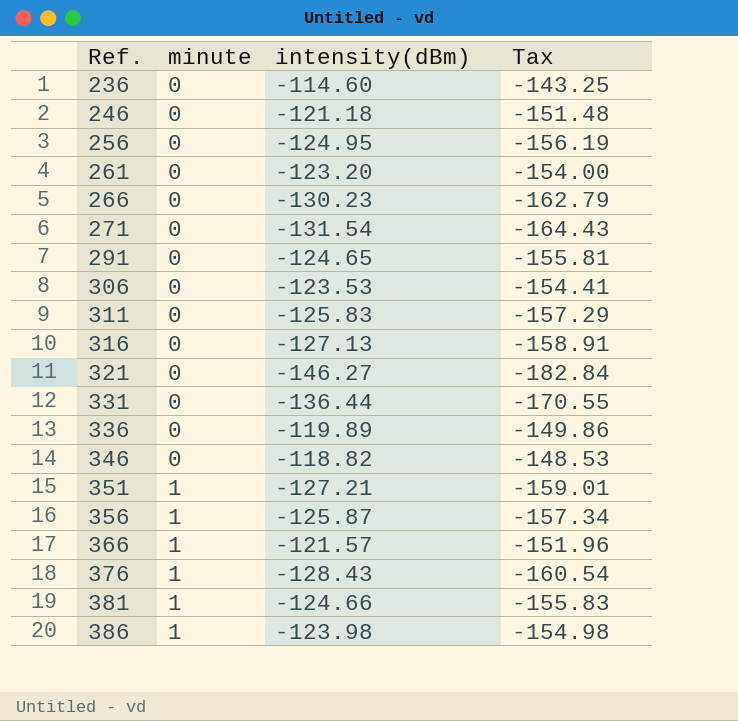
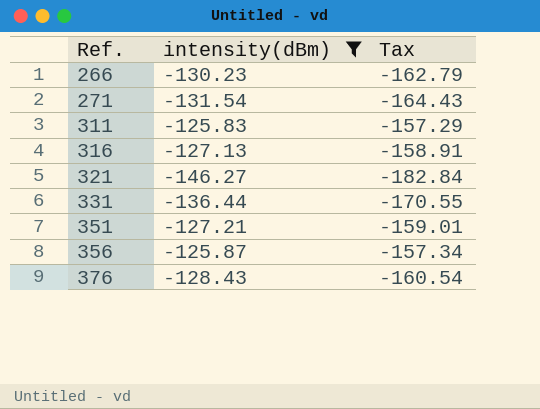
filter: none -> intensity(dBm) <= -125.83
column minute | position: 2 -> none

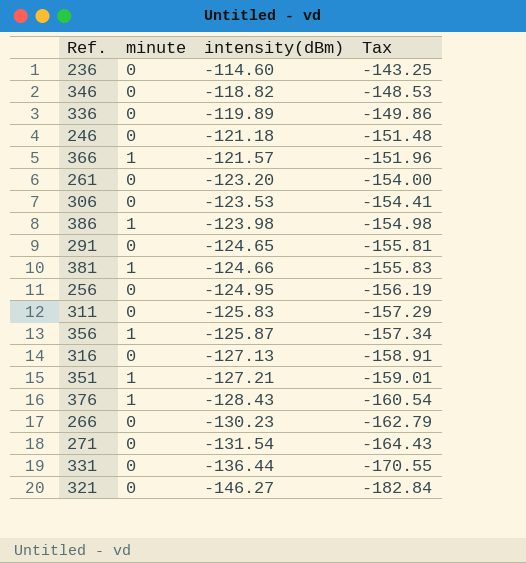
filter: intensity(dBm) <= -125.83 -> none
row order: Ref. ascending -> intensity(dBm) descending
column minute | position: none -> 2

